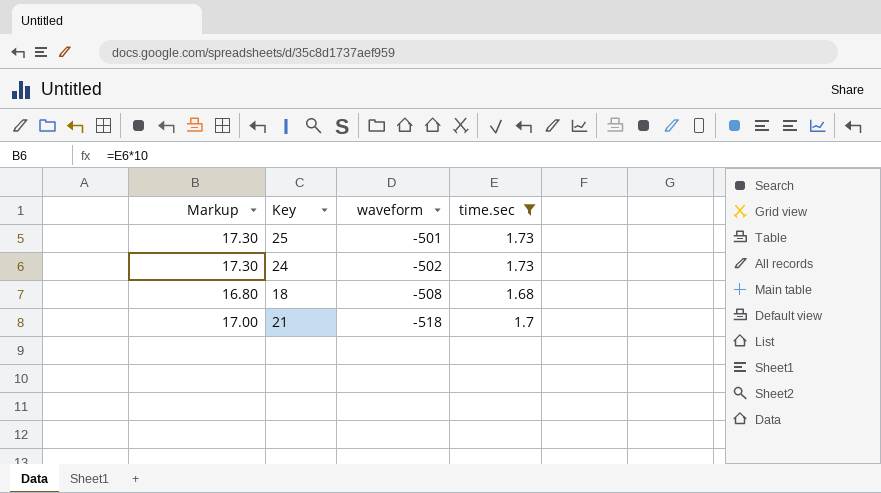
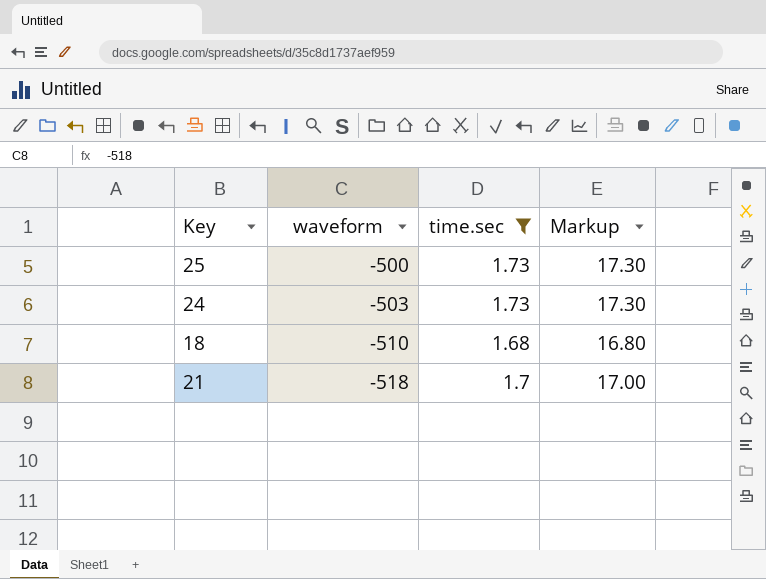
column Markup | position: 1 -> 4
25 | waveform: -501 -> -500
24 | waveform: -502 -> -503
18 | waveform: -508 -> -510

